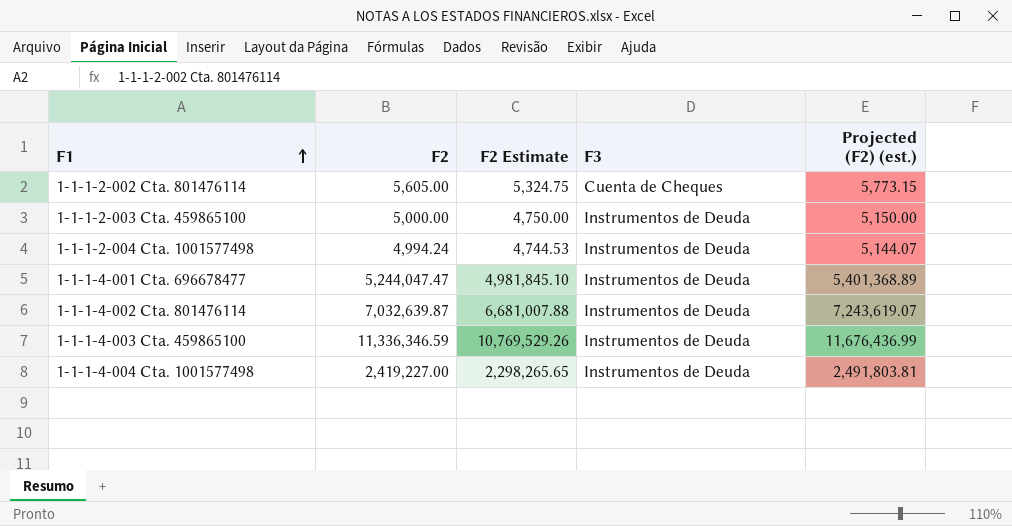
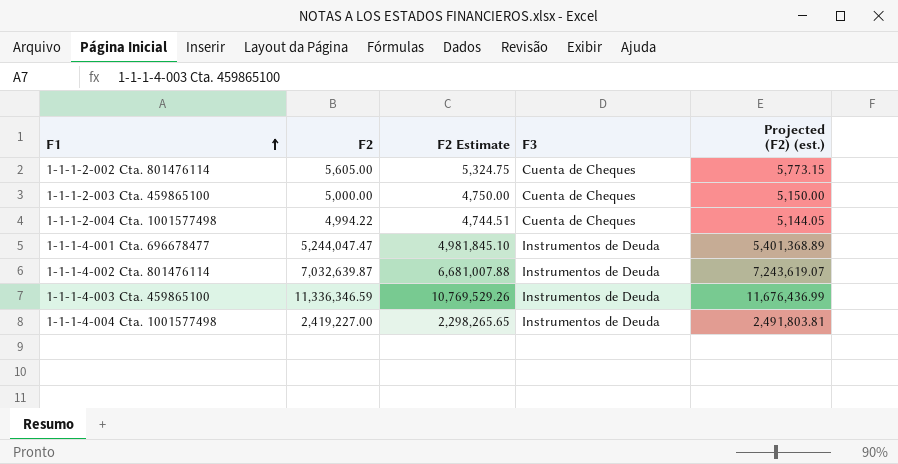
1-1-1-2-003 Cta. 459865100 | F3: Instrumentos de Deuda -> Cuenta de Cheques
1-1-1-2-004 Cta. 1001577498 | F2: 4,994.24 -> 4,994.22
1-1-1-2-004 Cta. 1001577498 | F2 Estimate: 4,744.53 -> 4,744.51
1-1-1-2-004 Cta. 1001577498 | F3: Instrumentos de Deuda -> Cuenta de Cheques
1-1-1-2-004 Cta. 1001577498 | Projected (F2) (est.): 5,144.07 -> 5,144.05

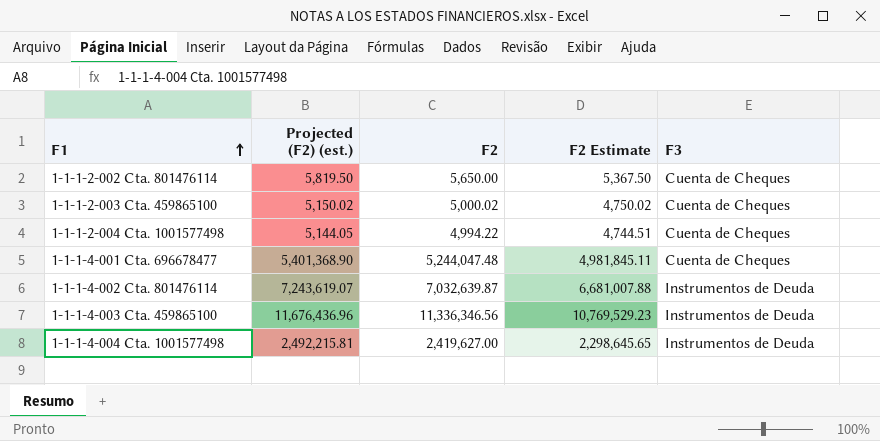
column Projected (F2) (est.) | position: 5 -> 2
1-1-1-2-002 Cta. 801476114 | Projected (F2) (est.): 5,773.15 -> 5,819.50
1-1-1-2-002 Cta. 801476114 | F2: 5,605.00 -> 5,650.00
1-1-1-2-002 Cta. 801476114 | F2 Estimate: 5,324.75 -> 5,367.50
1-1-1-2-003 Cta. 459865100 | Projected (F2) (est.): 5,150.00 -> 5,150.02
1-1-1-2-003 Cta. 459865100 | F2: 5,000.00 -> 5,000.02
1-1-1-2-003 Cta. 459865100 | F2 Estimate: 4,750.00 -> 4,750.02
1-1-1-4-001 Cta. 696678477 | Projected (F2) (est.): 5,401,368.89 -> 5,401,368.90
1-1-1-4-001 Cta. 696678477 | F2: 5,244,047.47 -> 5,244,047.48
1-1-1-4-001 Cta. 696678477 | F2 Estimate: 4,981,845.10 -> 4,981,845.11
1-1-1-4-001 Cta. 696678477 | F3: Instrumentos de Deuda -> Cuenta de Cheques
1-1-1-4-003 Cta. 459865100 | Projected (F2) (est.): 11,676,436.99 -> 11,676,436.96
1-1-1-4-003 Cta. 459865100 | F2: 11,336,346.59 -> 11,336,346.56
1-1-1-4-003 Cta. 459865100 | F2 Estimate: 10,769,529.26 -> 10,769,529.23
1-1-1-4-004 Cta. 1001577498 | Projected (F2) (est.): 2,491,803.81 -> 2,492,215.81
1-1-1-4-004 Cta. 1001577498 | F2: 2,419,227.00 -> 2,419,627.00
1-1-1-4-004 Cta. 1001577498 | F2 Estimate: 2,298,265.65 -> 2,298,645.65

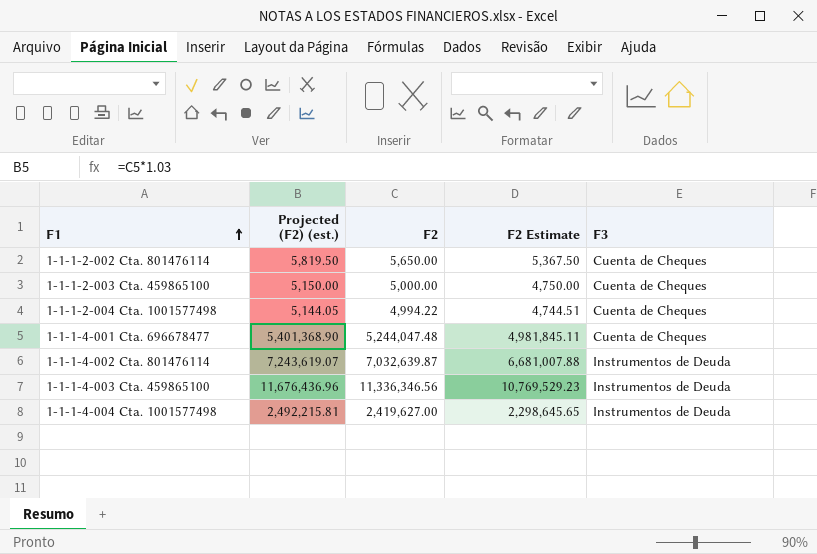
1-1-1-2-003 Cta. 459865100 | Projected (F2) (est.): 5,150.02 -> 5,150.00
1-1-1-2-003 Cta. 459865100 | F2: 5,000.02 -> 5,000.00
1-1-1-2-003 Cta. 459865100 | F2 Estimate: 4,750.02 -> 4,750.00

